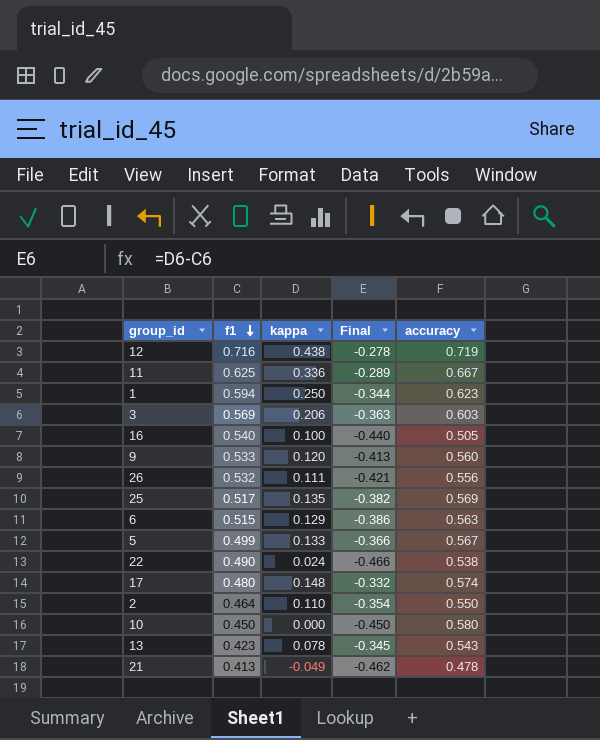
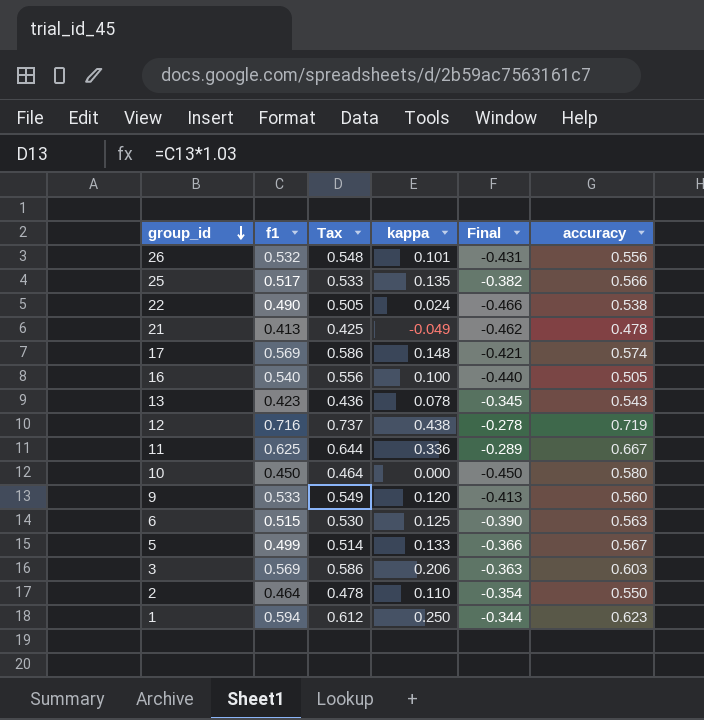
row order: f1 descending -> group_id descending
column Tax | formula: none -> [f1] * 1.03
26 | kappa: 0.111 -> 0.101
26 | Final: -0.421 -> -0.431
25 | accuracy: 0.569 -> 0.566
17 | f1: 0.480 -> 0.569
17 | Final: -0.332 -> -0.421
6 | kappa: 0.129 -> 0.125
6 | Final: -0.386 -> -0.390

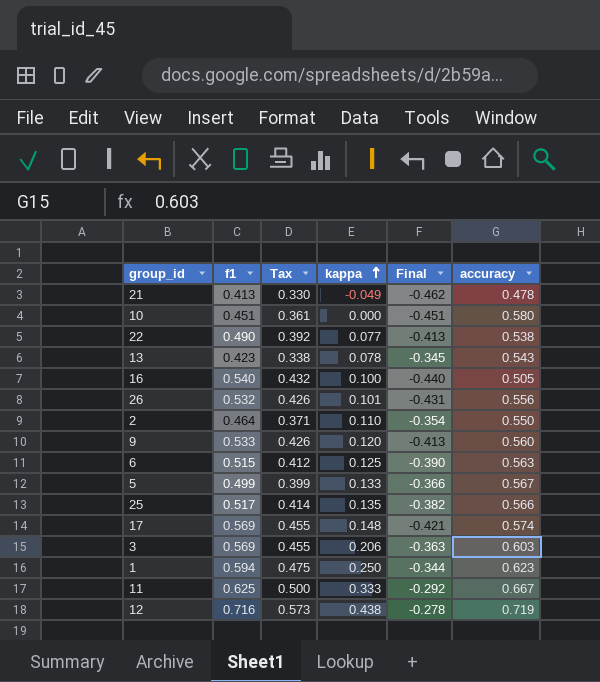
row order: group_id descending -> kappa ascending
column Tax | formula: [f1] * 1.03 -> [f1] * 0.8
10 | f1: 0.450 -> 0.451
10 | Final: -0.450 -> -0.451
22 | kappa: 0.024 -> 0.077
22 | Final: -0.466 -> -0.413
11 | kappa: 0.336 -> 0.333
11 | Final: -0.289 -> -0.292

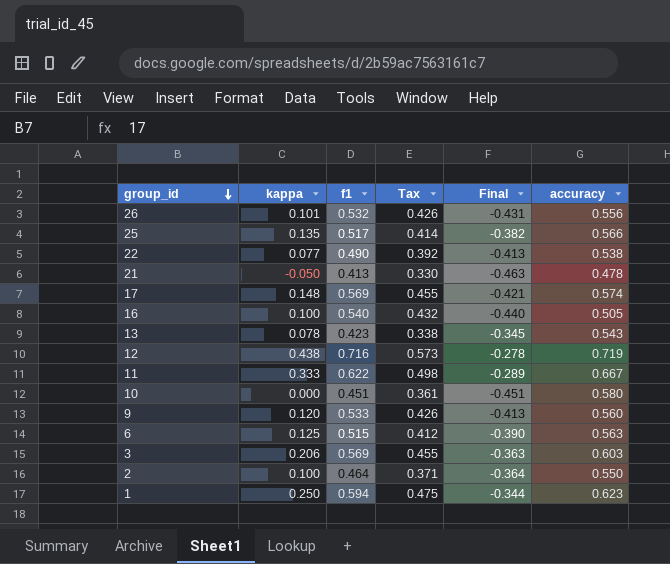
row order: kappa ascending -> group_id descending
column kappa | position: 4 -> 2
row 5: 0.499 | 0.399 | 0.133 | -0.366 | 0.567 -> none
21 | kappa: -0.049 -> -0.050
21 | Final: -0.462 -> -0.463
11 | f1: 0.625 -> 0.622
11 | Tax: 0.500 -> 0.498
11 | Final: -0.292 -> -0.289
2 | kappa: 0.110 -> 0.100
2 | Final: -0.354 -> -0.364

